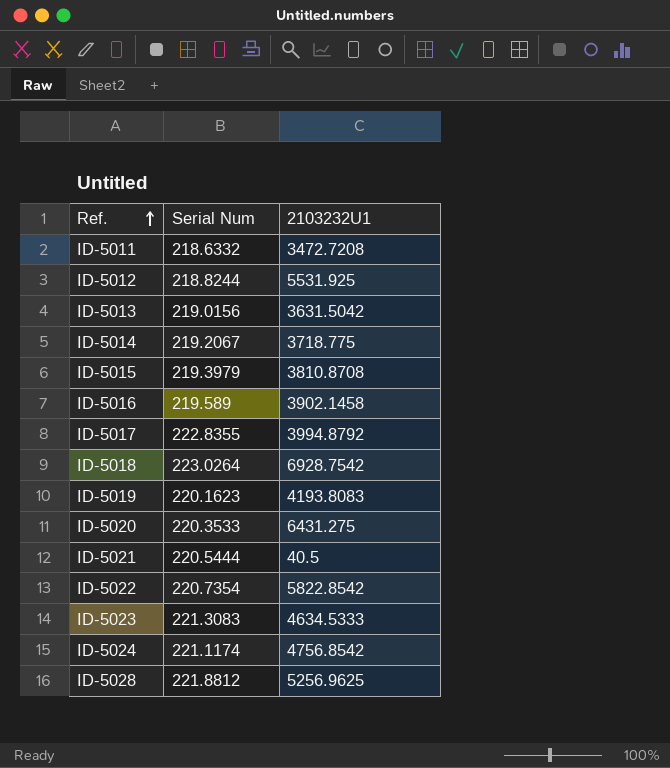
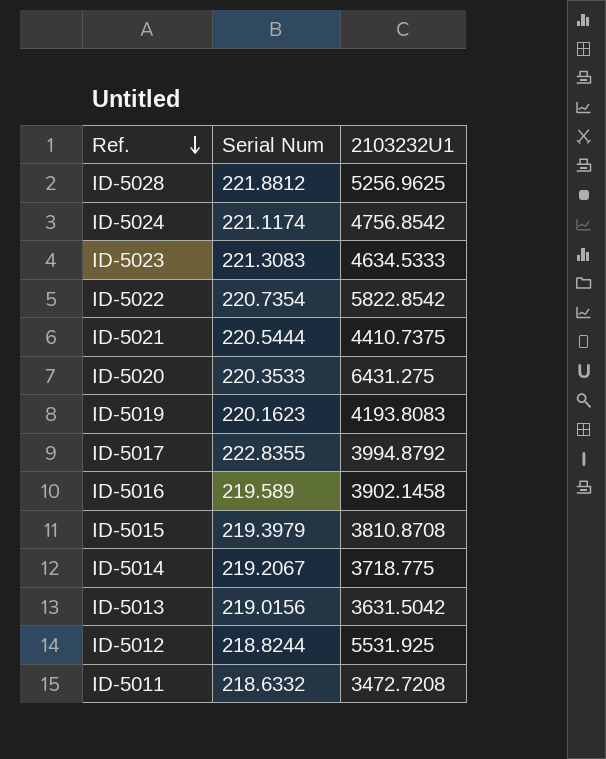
row order: Ref. ascending -> Ref. descending
row ID-5018: 223.0264 | 6928.7542 -> none
ID-5021 | 2103232U1: 40.5 -> 4410.7375

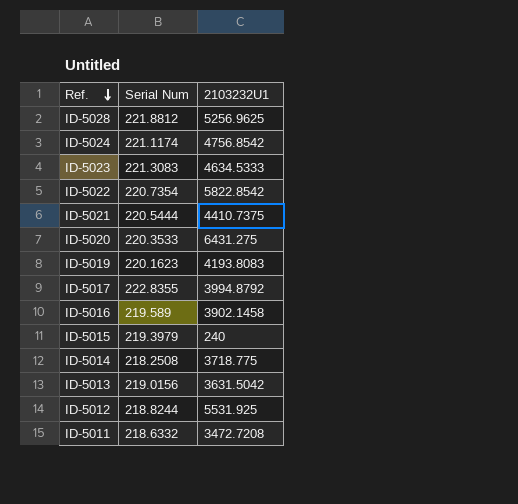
ID-5015 | 2103232U1: 3810.8708 -> 240
ID-5014 | Serial Num: 219.2067 -> 218.2508

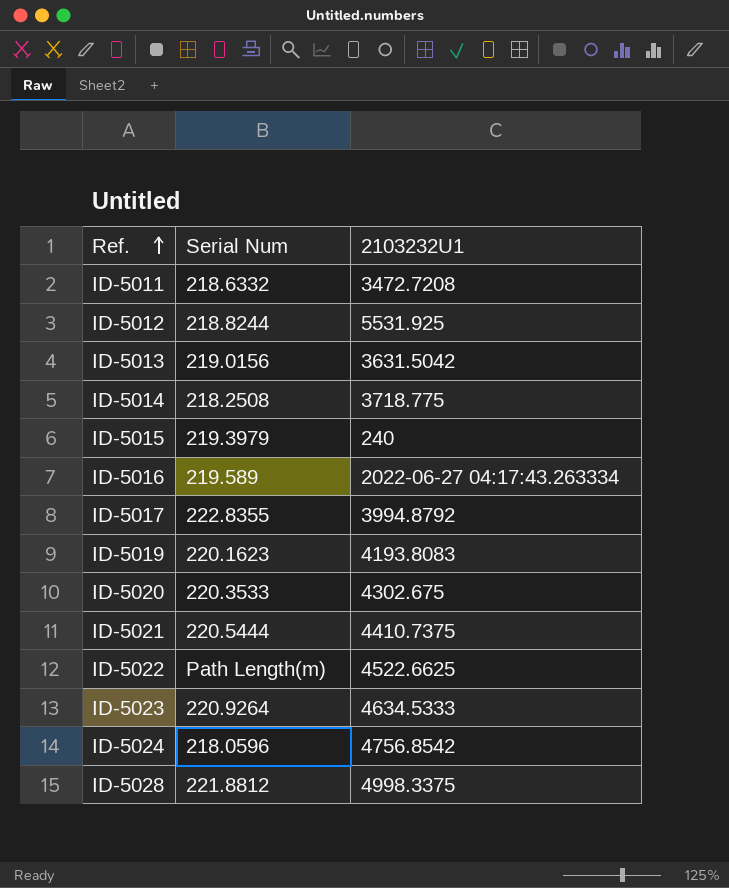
row order: Ref. descending -> Ref. ascending
ID-5016 | 2103232U1: 3902.1458 -> 2022-06-27 04:17:43.263334
ID-5020 | 2103232U1: 6431.275 -> 4302.675
ID-5022 | Serial Num: 220.7354 -> Path Length(m)
ID-5022 | 2103232U1: 5822.8542 -> 4522.6625
ID-5023 | Serial Num: 221.3083 -> 220.9264
ID-5024 | Serial Num: 221.1174 -> 218.0596
ID-5028 | 2103232U1: 5256.9625 -> 4998.3375

